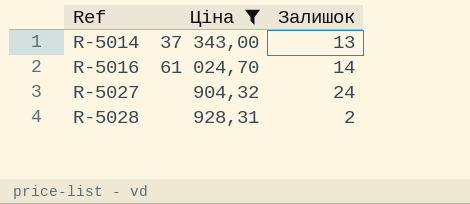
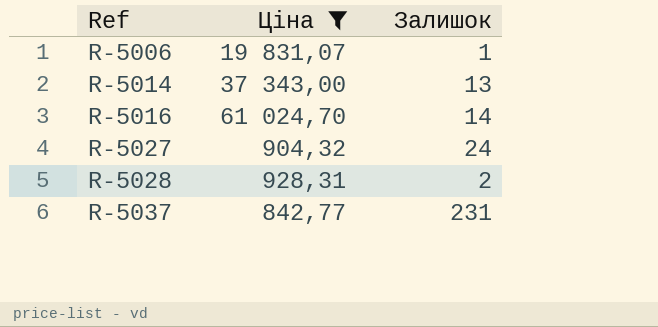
row R-5006: none -> 19 831,07 | 1
row R-5037: none -> 842,77 | 231

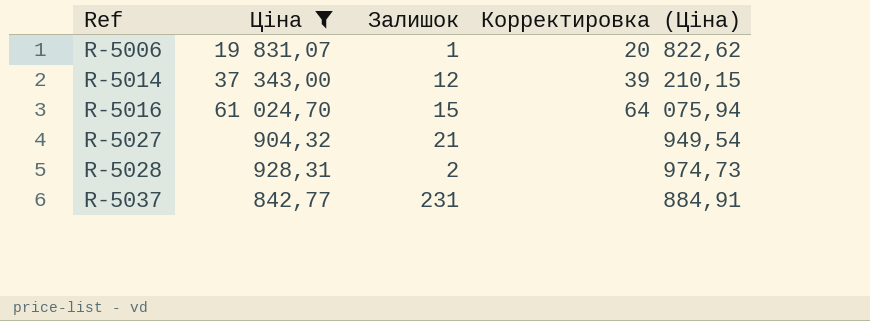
column Корректировка (Ціна) | formula: none -> [Ціна] * 1,05
R-5014 | Залишок: 13 -> 12
R-5016 | Залишок: 14 -> 15
R-5027 | Залишок: 24 -> 21

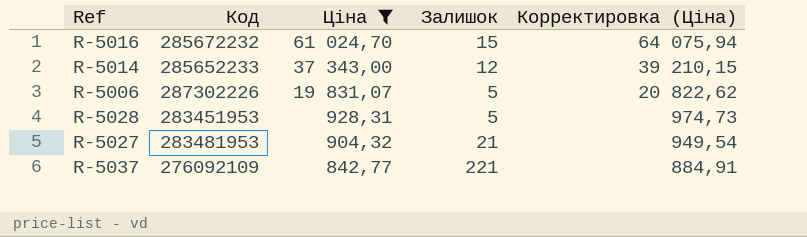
row order: Ref ascending -> Ціна descending
column Код | position: none -> 2
R-5006 | Залишок: 1 -> 5
R-5028 | Залишок: 2 -> 5
R-5037 | Залишок: 231 -> 221

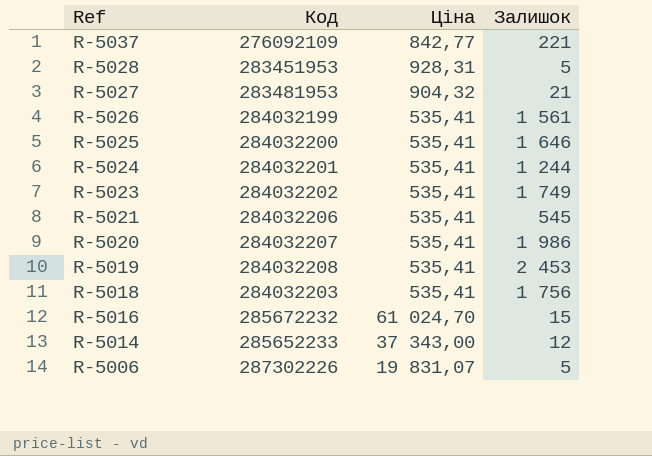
filter: Ціна != 535,41 -> none
row order: Ціна descending -> Ref descending
column Корректировка (Ціна) | formula: [Ціна] * 1,05 -> none

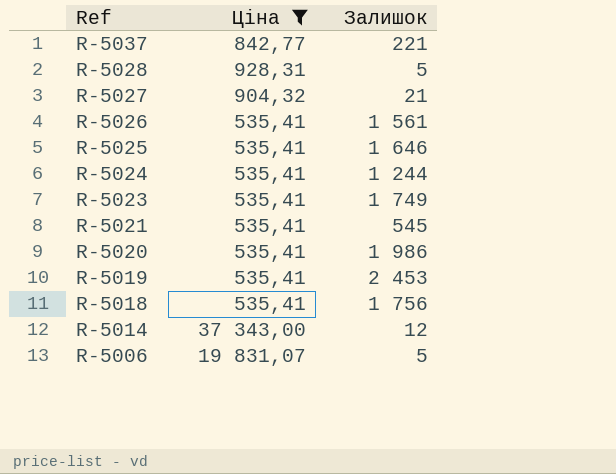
filter: none -> Ціна != 61 024,70
column Код | position: 2 -> none

